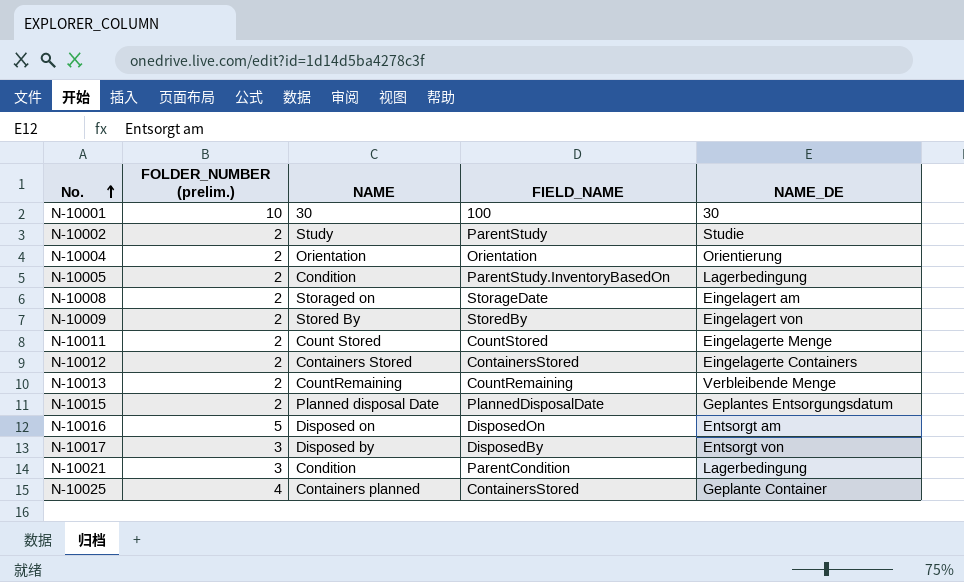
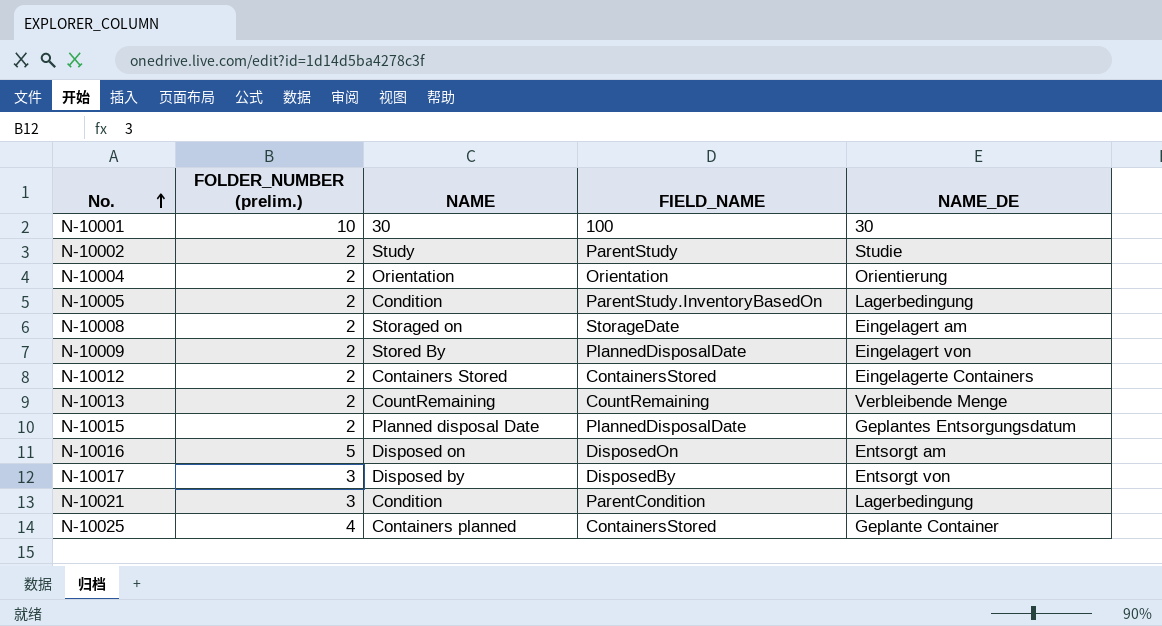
row N-10011: 2 | Count Stored | CountStored | Eingelagerte Menge -> none
N-10009 | FIELD_NAME: StoredBy -> PlannedDisposalDate

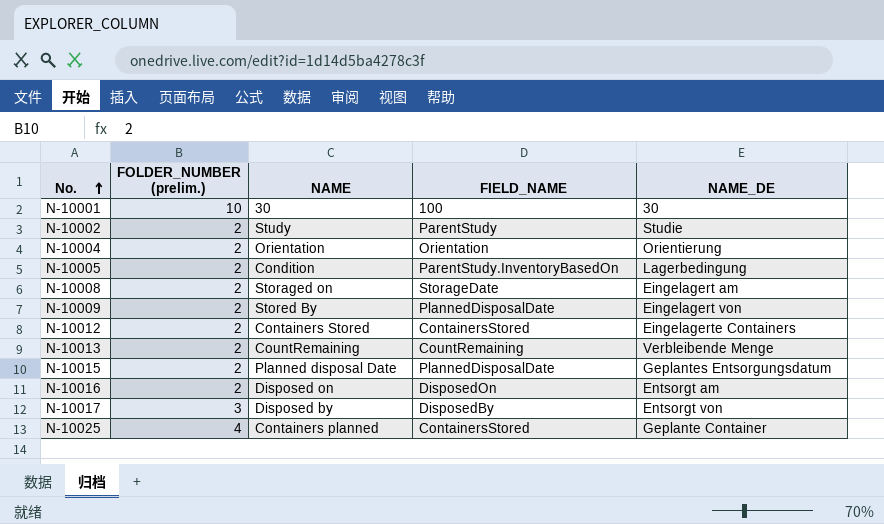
row N-10021: 3 | Condition | ParentCondition | Lagerbedingung -> none
N-10016 | FOLDER_NUMBER (prelim.): 5 -> 2

